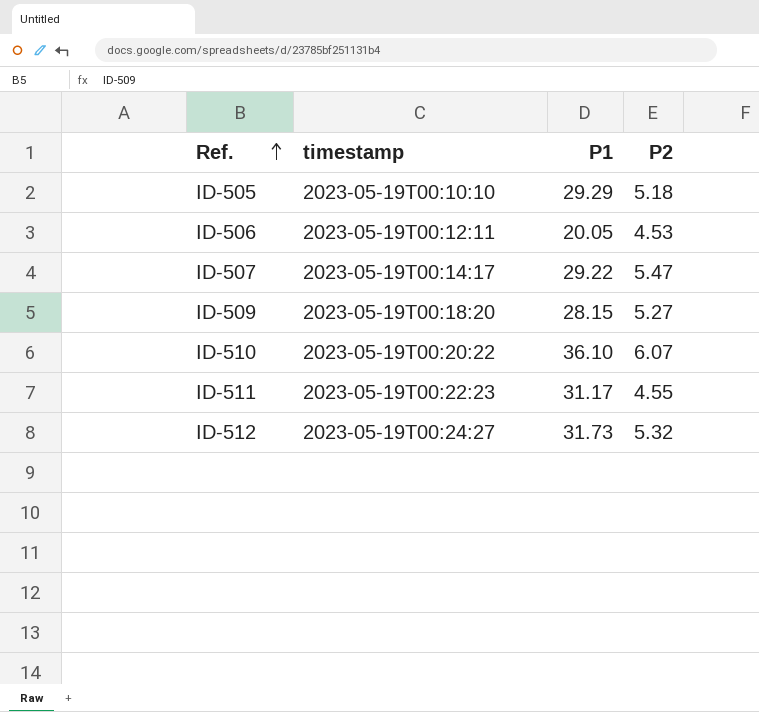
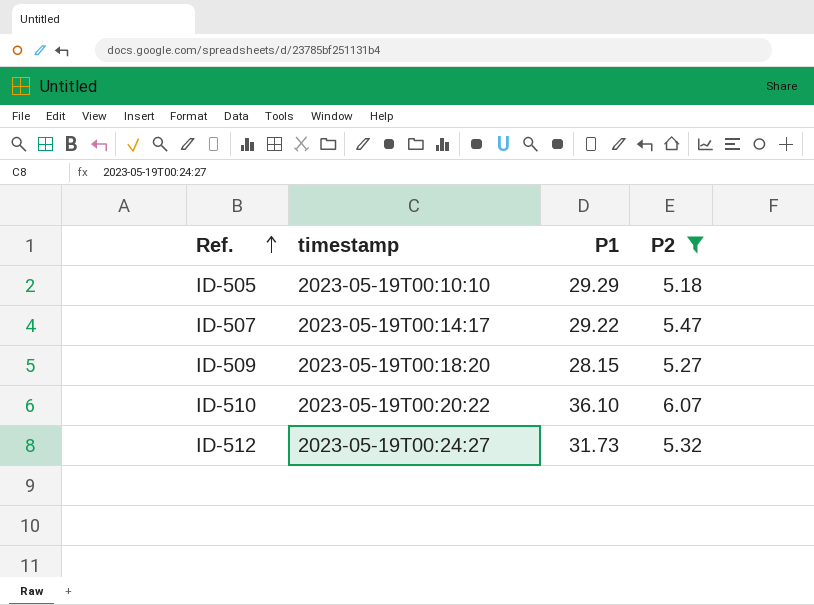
filter: none -> P2 >= 5.18

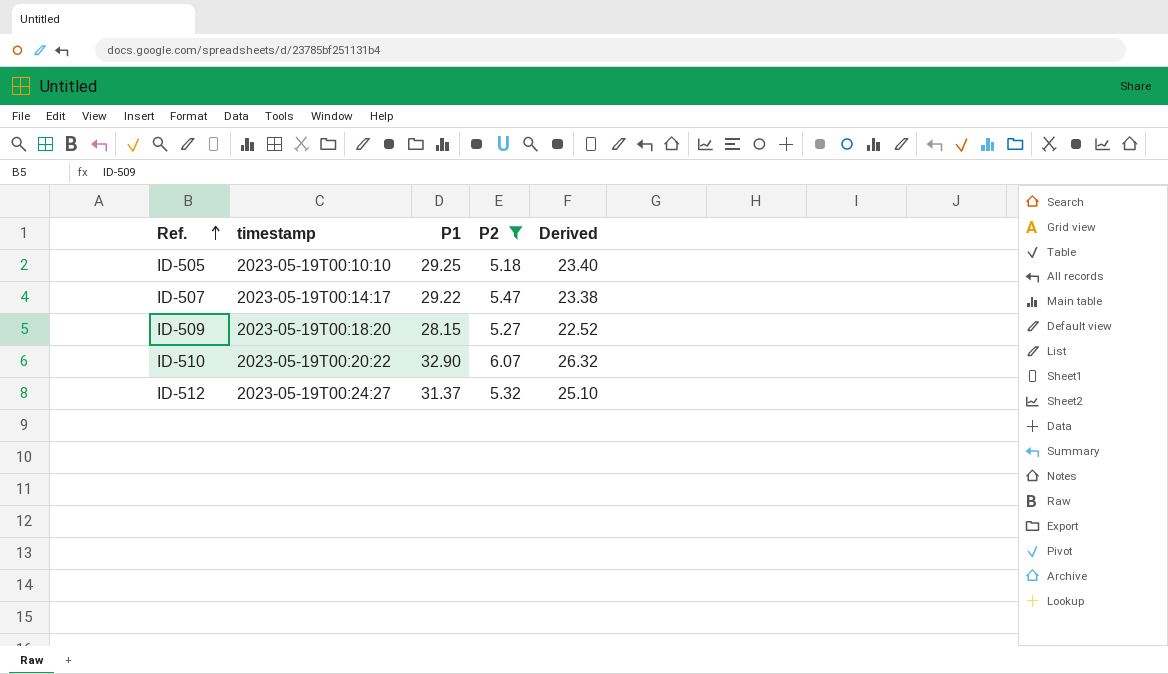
column Derived | formula: none -> [P1] * 0.8
ID-505 | P1: 29.29 -> 29.25
ID-510 | P1: 36.10 -> 32.90
ID-512 | P1: 31.73 -> 31.37

